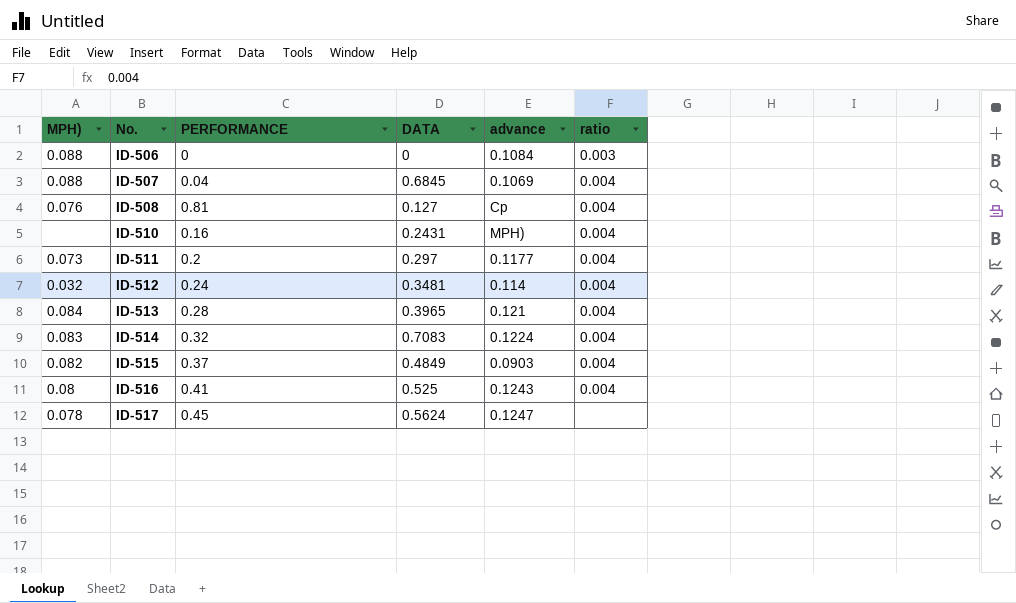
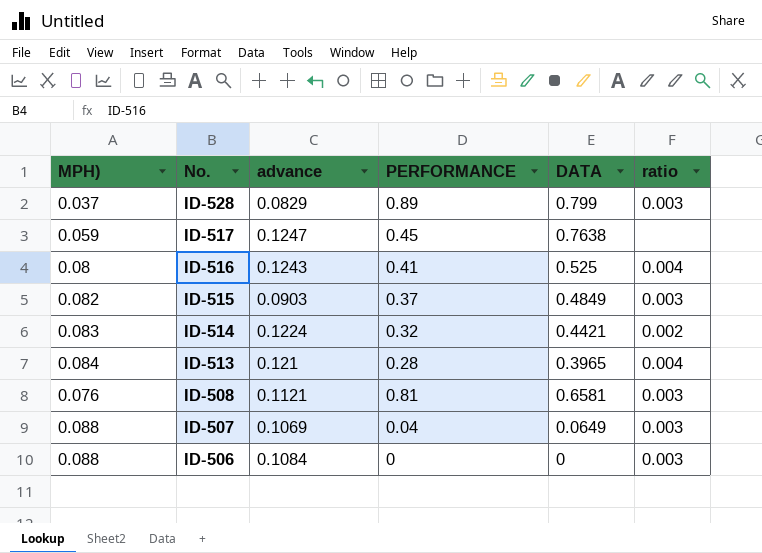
row order: No. ascending -> No. descending
column advance | position: 5 -> 3
row ID-510: none | 0.16 | 0.2431 | MPH) | 0.004 -> none
row ID-511: 0.073 | 0.2 | 0.297 | 0.1177 | 0.004 -> none
row ID-512: 0.032 | 0.24 | 0.3481 | 0.114 | 0.004 -> none
row ID-528: none -> 0.037 | 0.0829 | 0.89 | 0.799 | 0.003
ID-517 | MPH): 0.078 -> 0.059
ID-517 | DATA: 0.5624 -> 0.7638
ID-515 | ratio: 0.004 -> 0.003
ID-514 | DATA: 0.7083 -> 0.4421
ID-514 | ratio: 0.004 -> 0.002
ID-508 | advance: Cp -> 0.1121
ID-508 | DATA: 0.127 -> 0.6581
ID-508 | ratio: 0.004 -> 0.003
ID-507 | DATA: 0.6845 -> 0.0649
ID-507 | ratio: 0.004 -> 0.003

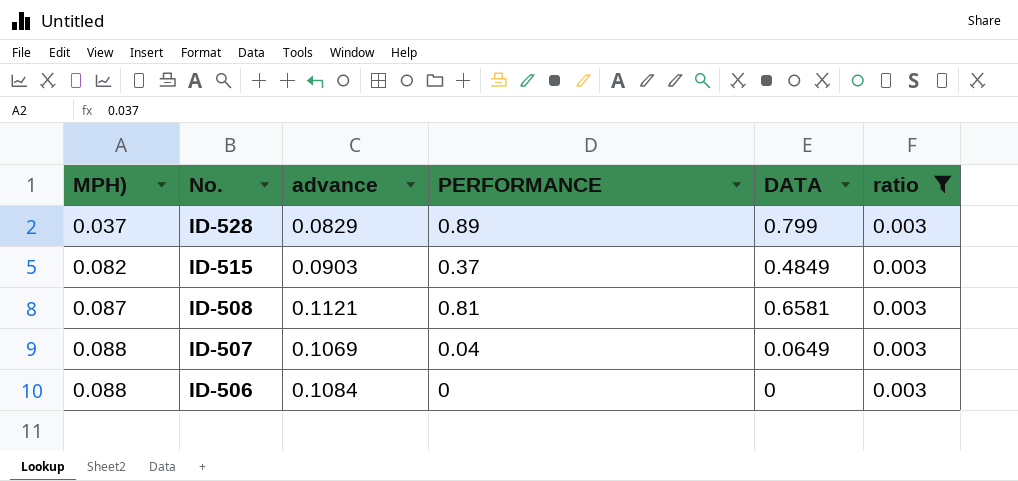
filter: none -> ratio = 0.003
ID-508 | MPH): 0.076 -> 0.087

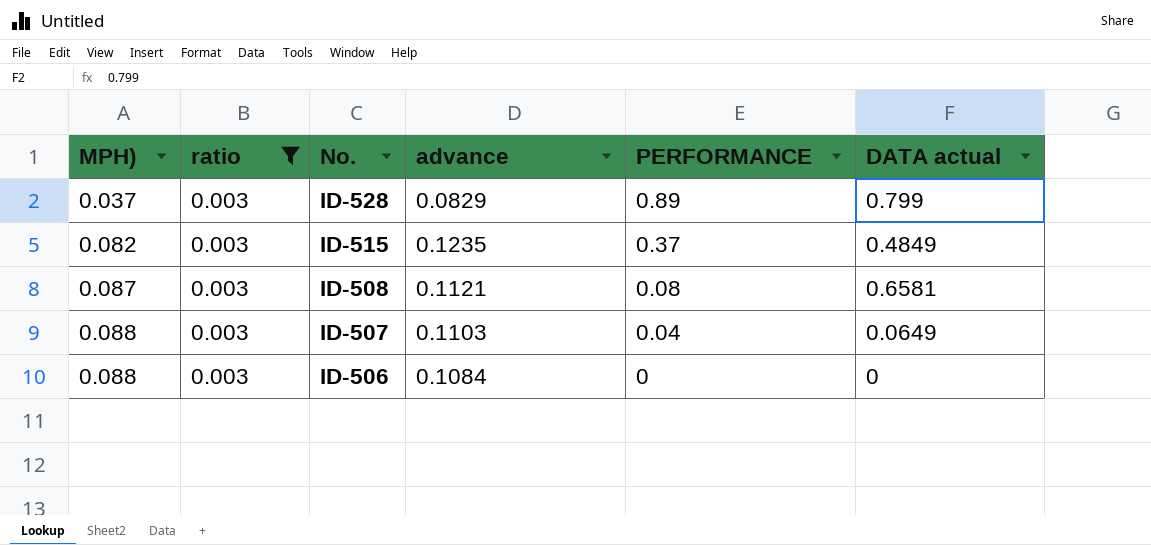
column ratio | position: 6 -> 2
column name: DATA -> DATA actual
ID-515 | advance: 0.0903 -> 0.1235
ID-508 | PERFORMANCE: 0.81 -> 0.08
ID-507 | advance: 0.1069 -> 0.1103

